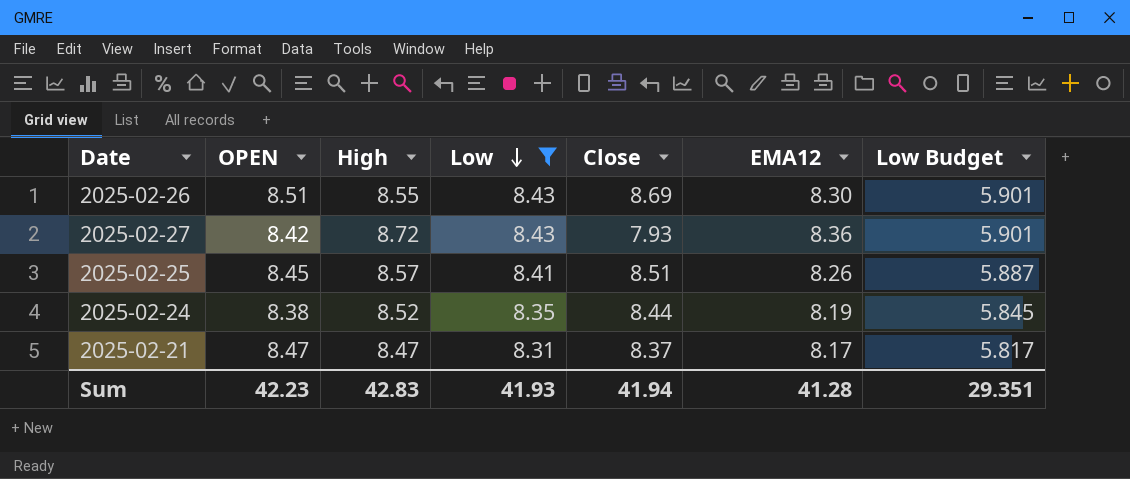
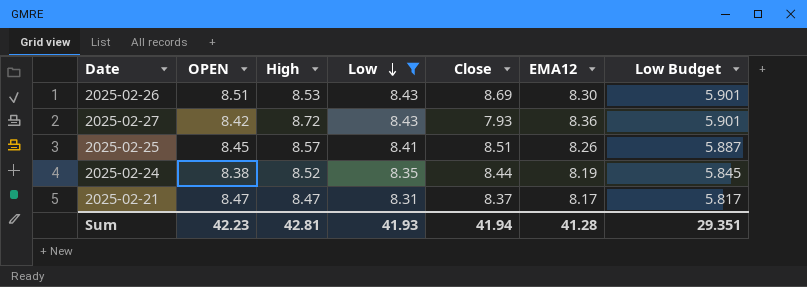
2025-02-26 | High: 8.55 -> 8.53
Sum | High: 42.83 -> 42.81

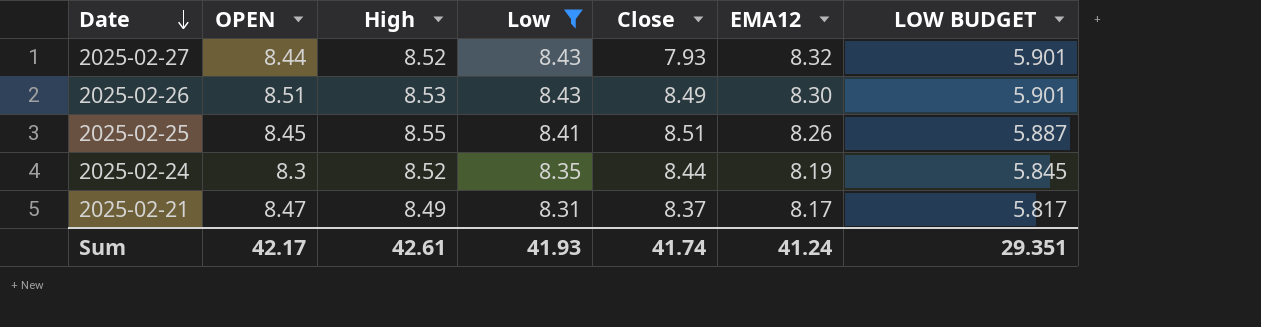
row order: Low descending -> Date descending
column name: Low Budget -> LOW BUDGET
2025-02-27 | OPEN: 8.42 -> 8.44
2025-02-27 | High: 8.72 -> 8.52
2025-02-27 | EMA12: 8.36 -> 8.32
2025-02-26 | Close: 8.69 -> 8.49
2025-02-25 | High: 8.57 -> 8.55
2025-02-24 | OPEN: 8.38 -> 8.3
2025-02-21 | High: 8.47 -> 8.49
Sum | OPEN: 42.23 -> 42.17
Sum | High: 42.81 -> 42.61
Sum | Close: 41.94 -> 41.74
Sum | EMA12: 41.28 -> 41.24

